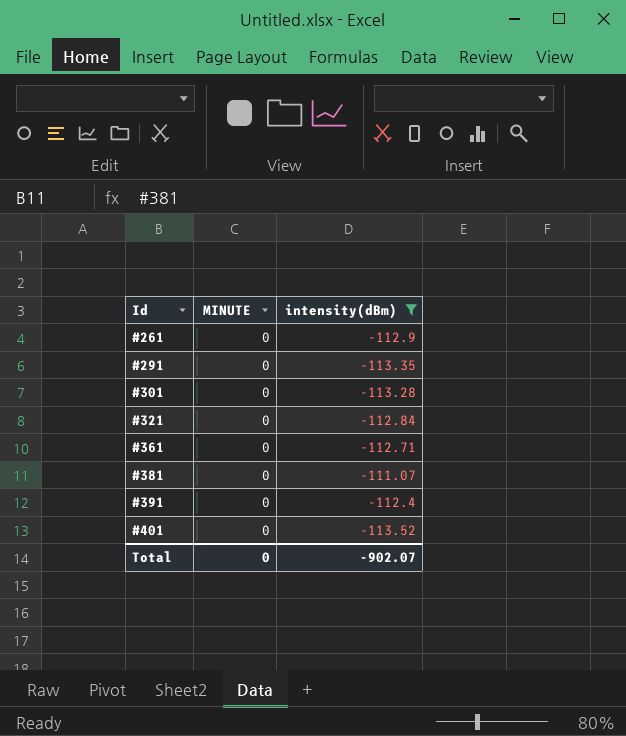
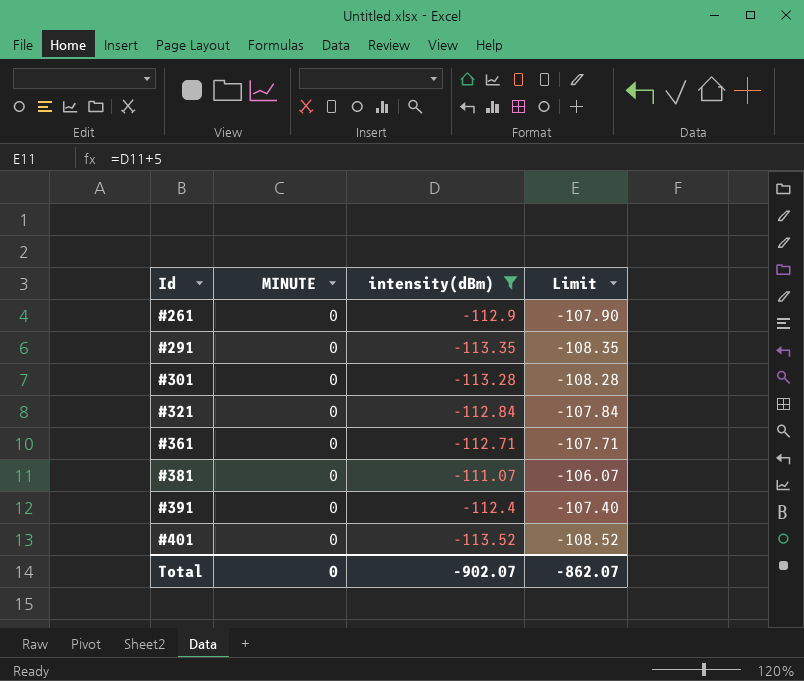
column Limit | formula: none -> [intensity(dBm)] + 5

